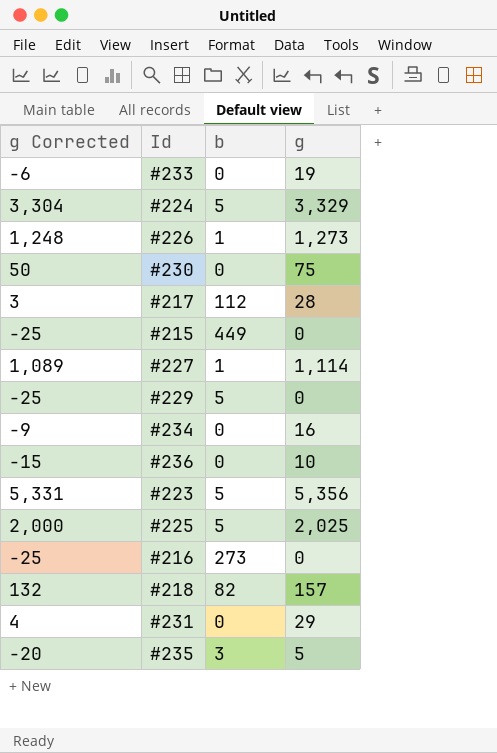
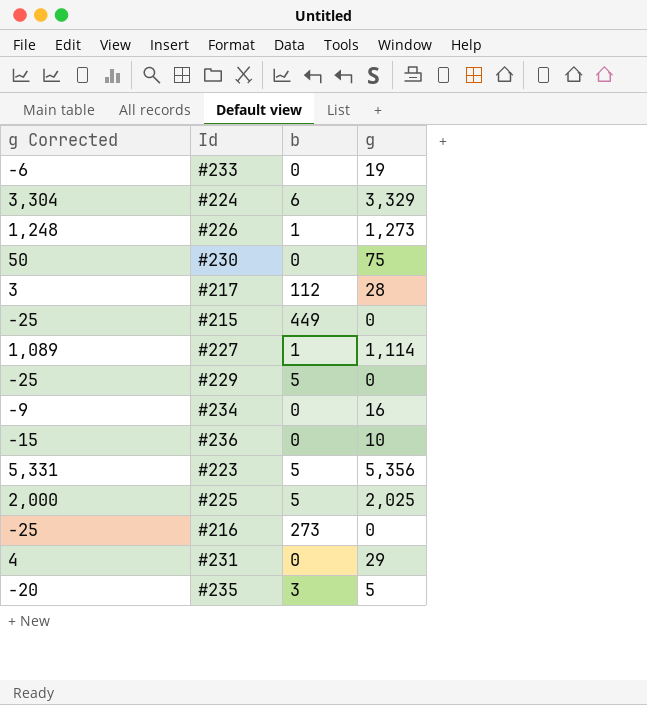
row #218: 132 | 82 | 157 -> none
#224 | b: 5 -> 6

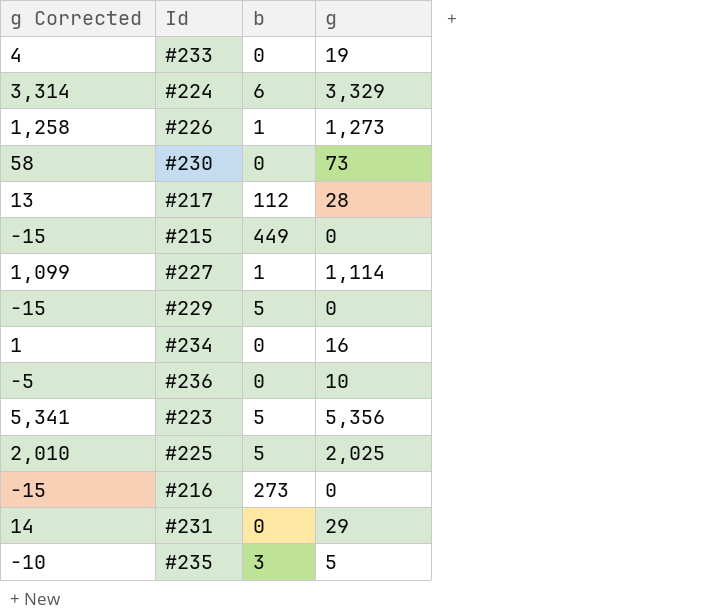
column g Corrected | formula: [g] - 25 -> [g] - 15
#230 | g: 75 -> 73

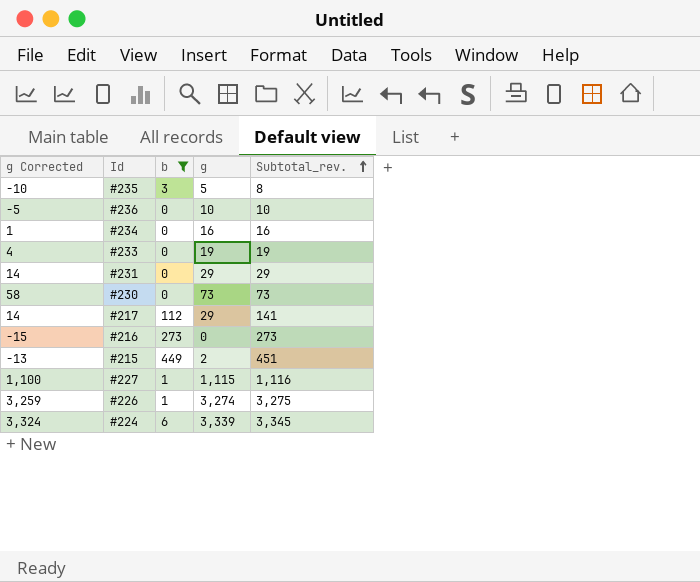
filter: none -> b != 5
row order: none -> Subtotal_rev. ascending
column Subtotal_rev. | formula: none -> [b] + [g]
#217 | g Corrected: 13 -> 14
#217 | g: 28 -> 29
#215 | g Corrected: -15 -> -13
#215 | g: 0 -> 2
#227 | g Corrected: 1,099 -> 1,100
#227 | g: 1,114 -> 1,115
#226 | g Corrected: 1,258 -> 3,259
#226 | g: 1,273 -> 3,274
#224 | g Corrected: 3,314 -> 3,324
#224 | g: 3,329 -> 3,339

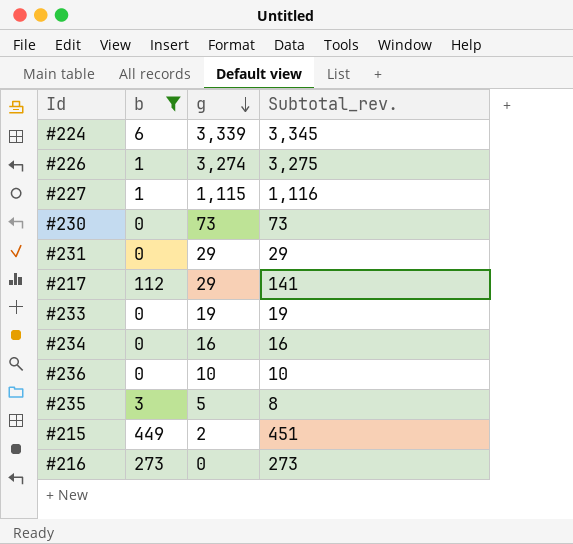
row order: Subtotal_rev. ascending -> g descending
column g Corrected | formula: [g] - 15 -> none

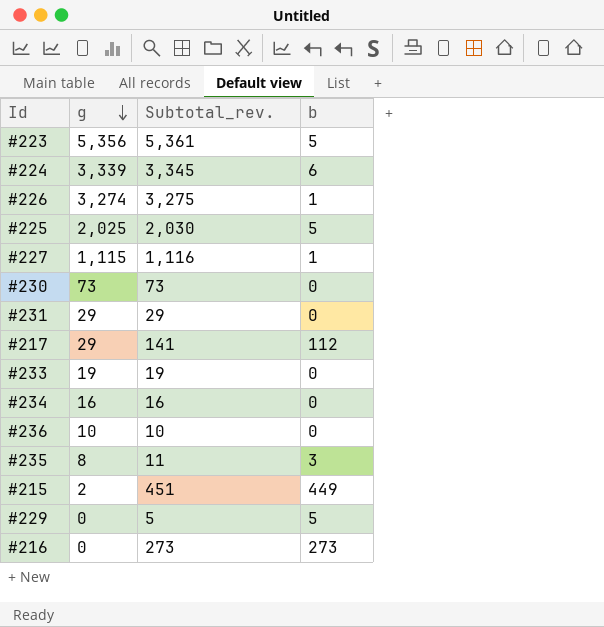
filter: b != 5 -> none
column b | position: 2 -> 4
#235 | g: 5 -> 8
#235 | Subtotal_rev.: 8 -> 11

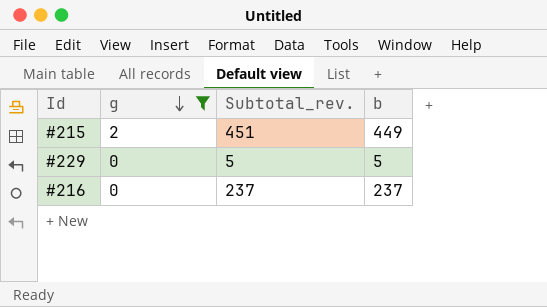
filter: none -> g <= 2
#216 | Subtotal_rev.: 273 -> 237
#216 | b: 273 -> 237

